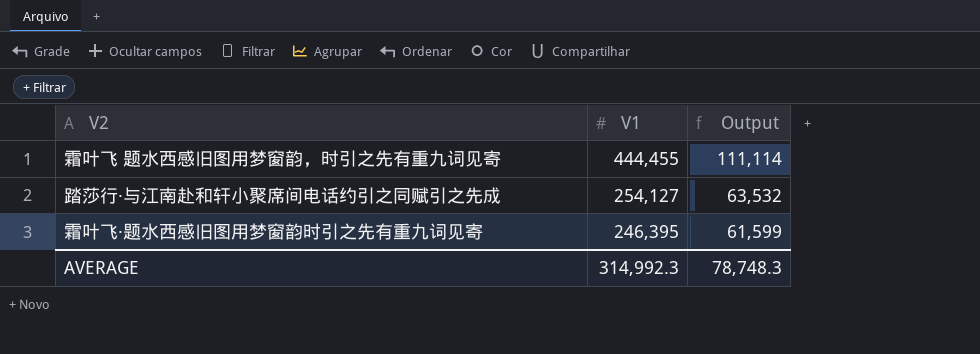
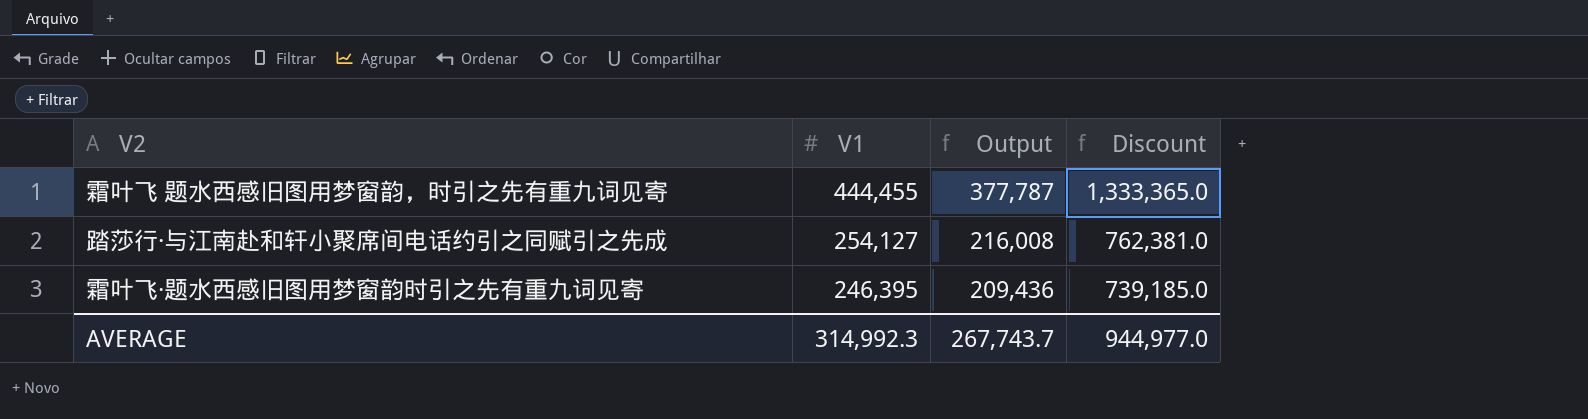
column Output | formula: [V1] * 0.25 -> [V1] * 0.85
column Discount | formula: none -> [V1] * 3
AVERAGE | Output: 78,748.3 -> 267,743.7

